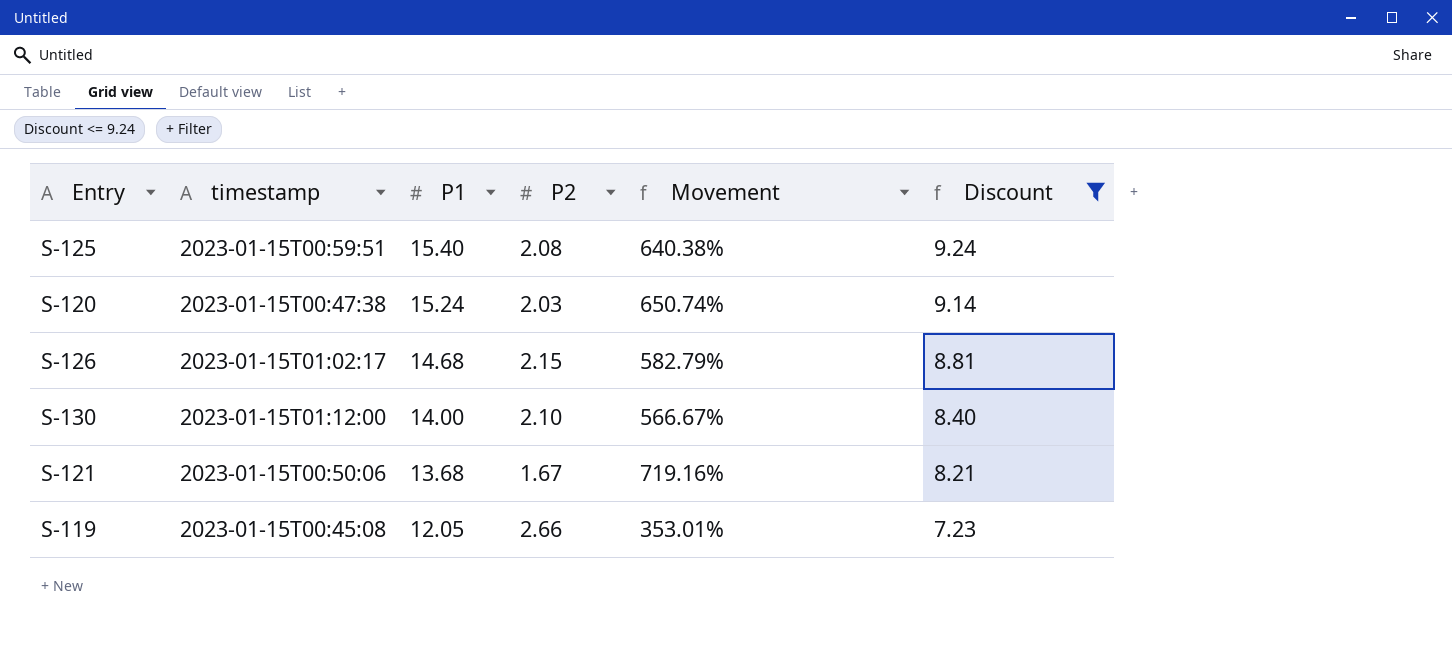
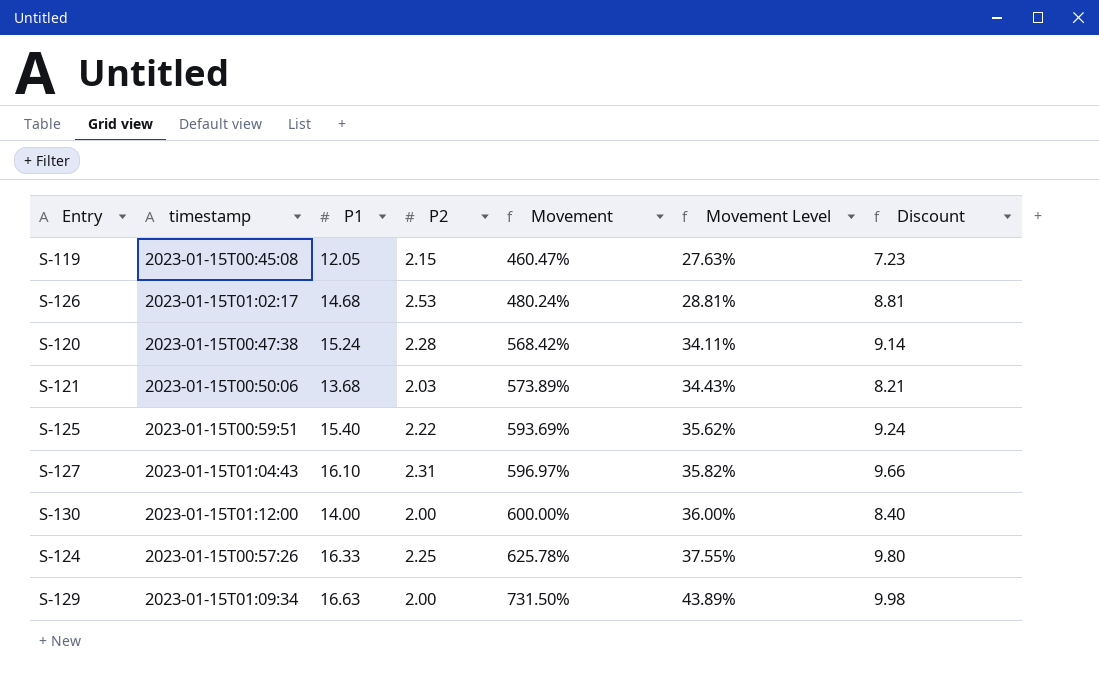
filter: Discount <= 9.24 -> none
row order: P1 descending -> Movement ascending
column Movement Level | formula: none -> [Movement] * 0.06
S-119 | P2: 2.66 -> 2.15
S-119 | Movement: 353.01% -> 460.47%
S-126 | P2: 2.15 -> 2.53
S-126 | Movement: 582.79% -> 480.24%
S-120 | P2: 2.03 -> 2.28
S-120 | Movement: 650.74% -> 568.42%
S-121 | P2: 1.67 -> 2.03
S-121 | Movement: 719.16% -> 573.89%
S-125 | P2: 2.08 -> 2.22
S-125 | Movement: 640.38% -> 593.69%
S-130 | P2: 2.10 -> 2.00
S-130 | Movement: 566.67% -> 600.00%

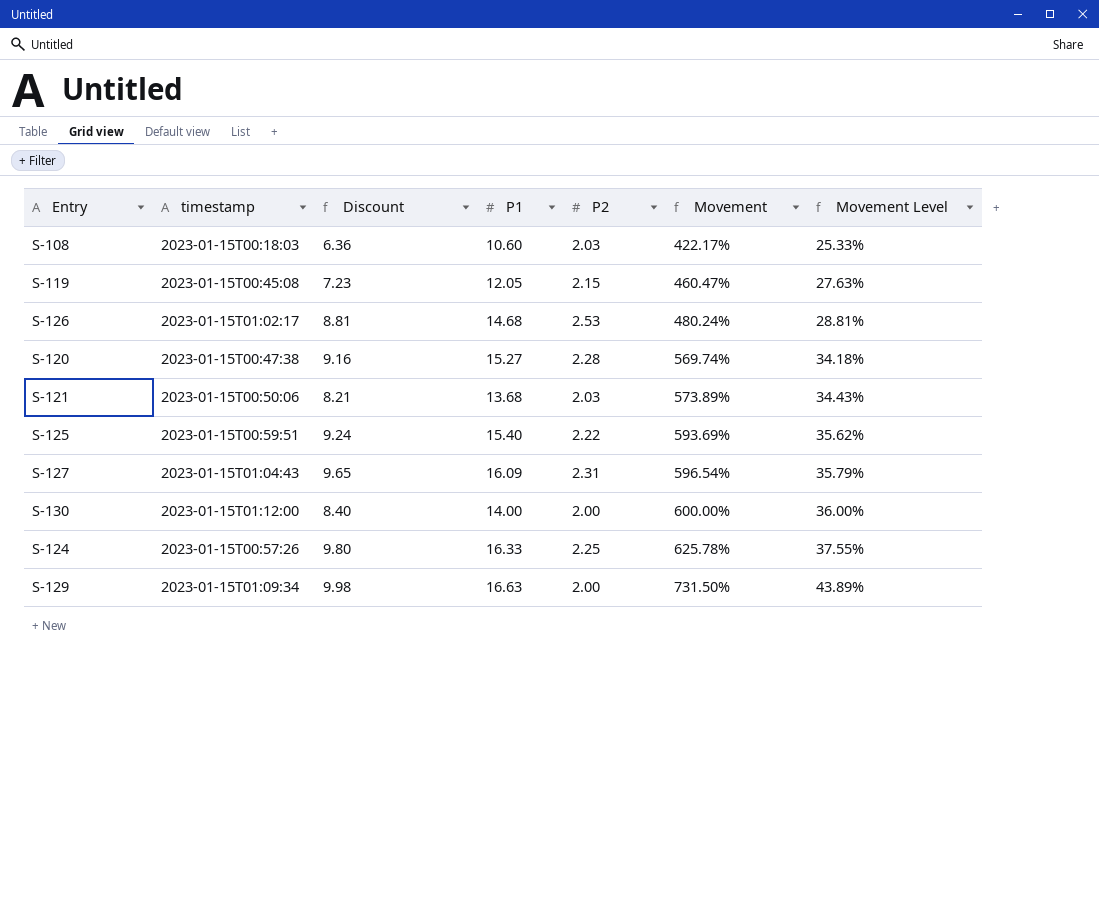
column Discount | position: 7 -> 3
row S-108: none -> 2023-01-15T00:18:03 | 6.36 | 10.60 | 2.03 | 422.17% | 25.33%
S-120 | Discount: 9.14 -> 9.16
S-120 | P1: 15.24 -> 15.27
S-120 | Movement: 568.42% -> 569.74%
S-120 | Movement Level: 34.11% -> 34.18%
S-127 | Discount: 9.66 -> 9.65
S-127 | P1: 16.10 -> 16.09
S-127 | Movement: 596.97% -> 596.54%
S-127 | Movement Level: 35.82% -> 35.79%

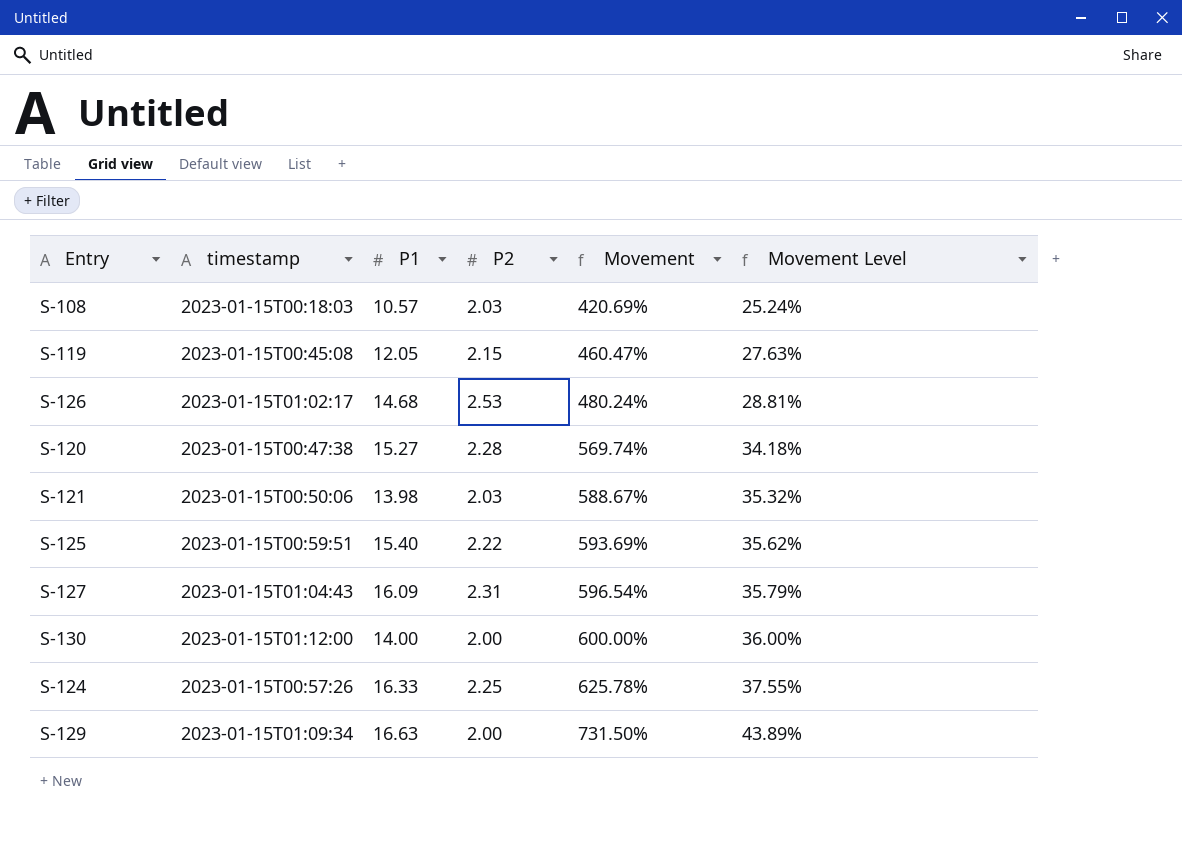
column Discount | formula: [P1] * 0.6 -> none
S-108 | P1: 10.60 -> 10.57
S-108 | Movement: 422.17% -> 420.69%
S-108 | Movement Level: 25.33% -> 25.24%
S-121 | P1: 13.68 -> 13.98
S-121 | Movement: 573.89% -> 588.67%
S-121 | Movement Level: 34.43% -> 35.32%

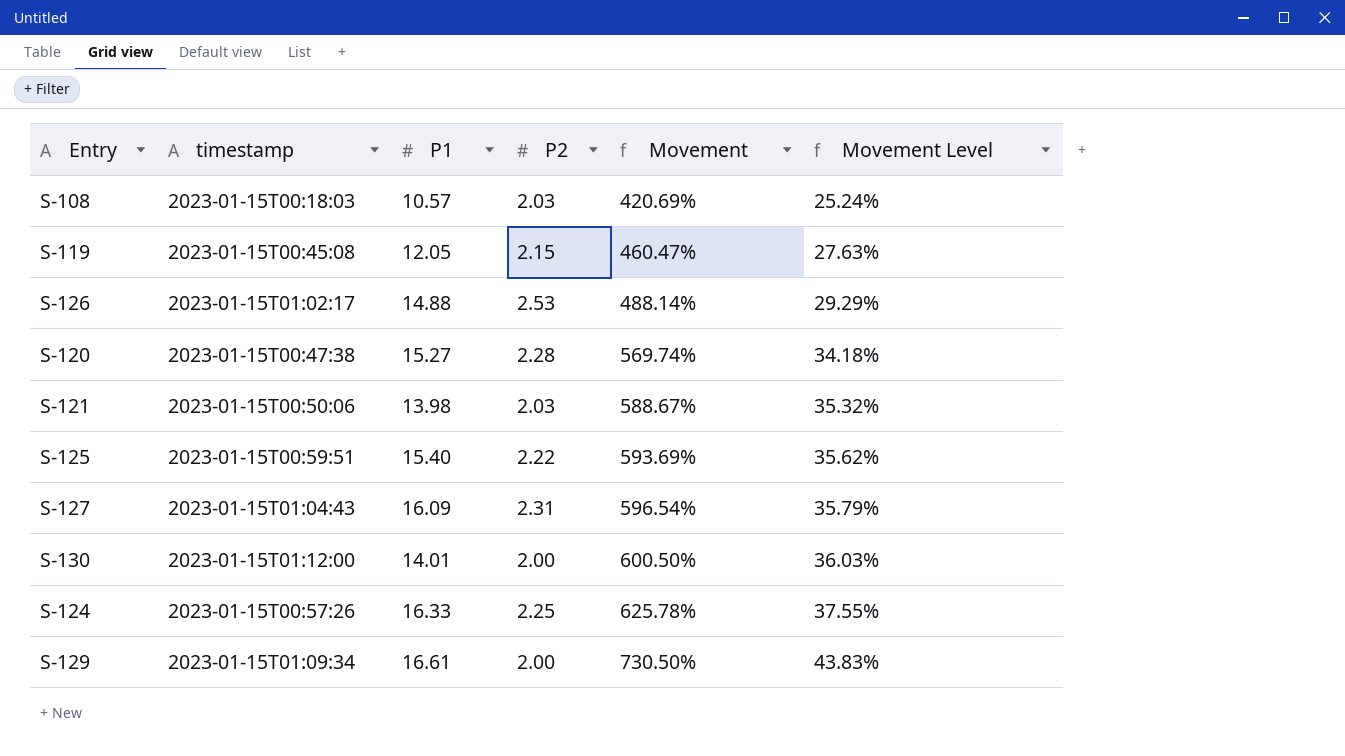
S-126 | P1: 14.68 -> 14.88
S-126 | Movement: 480.24% -> 488.14%
S-126 | Movement Level: 28.81% -> 29.29%
S-130 | P1: 14.00 -> 14.01
S-130 | Movement: 600.00% -> 600.50%
S-130 | Movement Level: 36.00% -> 36.03%
S-129 | P1: 16.63 -> 16.61
S-129 | Movement: 731.50% -> 730.50%
S-129 | Movement Level: 43.89% -> 43.83%

